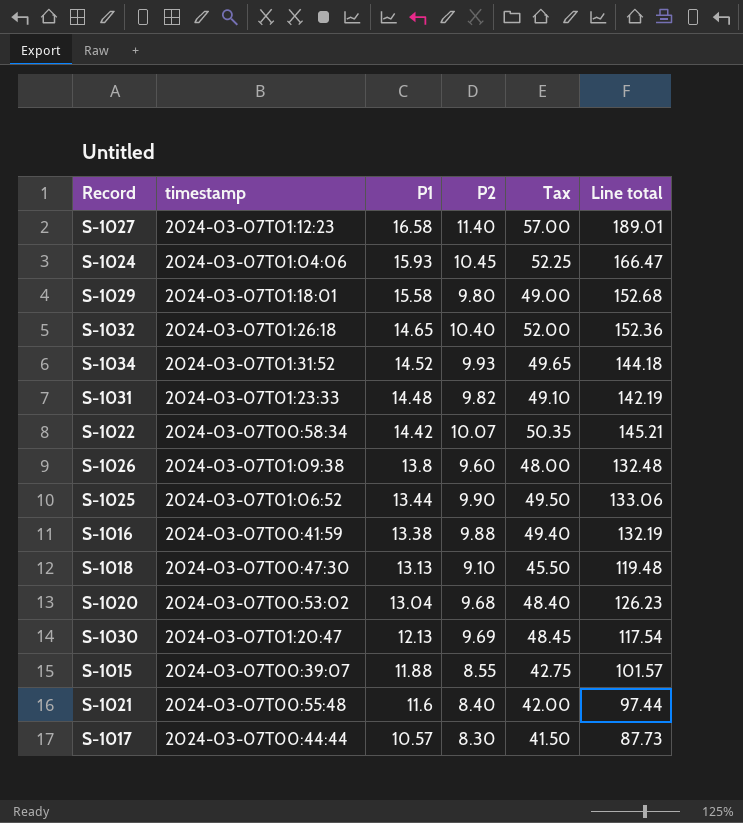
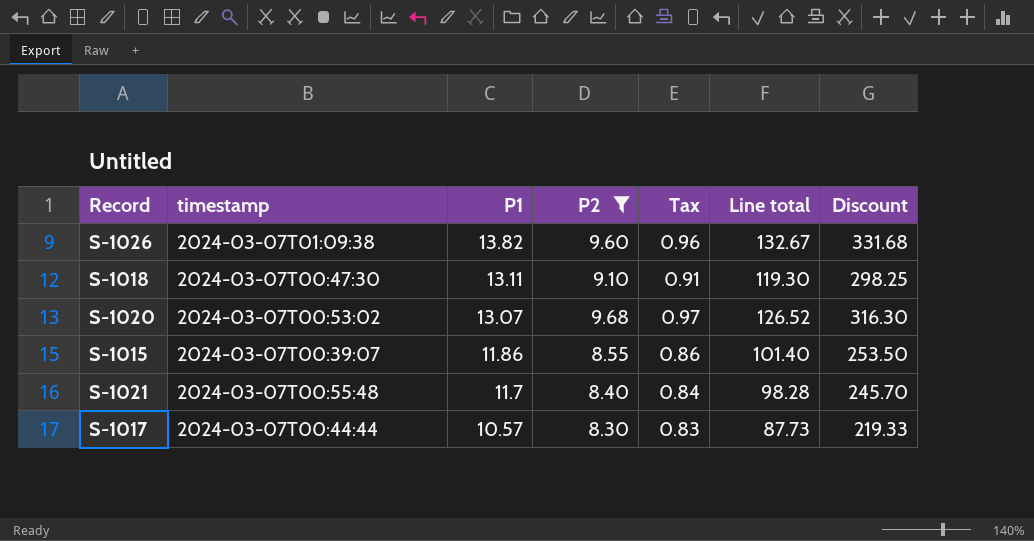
filter: none -> P2 <= 9.68
column Tax | formula: [P2] * 5 -> [P2] * 0.1
column Discount | formula: none -> [Line total] * 2.5
S-1026 | P1: 13.8 -> 13.82
S-1026 | Line total: 132.48 -> 132.67
S-1018 | P1: 13.13 -> 13.11
S-1018 | Line total: 119.48 -> 119.30
S-1020 | P1: 13.04 -> 13.07
S-1020 | Line total: 126.23 -> 126.52
S-1015 | P1: 11.88 -> 11.86
S-1015 | Line total: 101.57 -> 101.40
S-1021 | P1: 11.6 -> 11.7
S-1021 | Line total: 97.44 -> 98.28

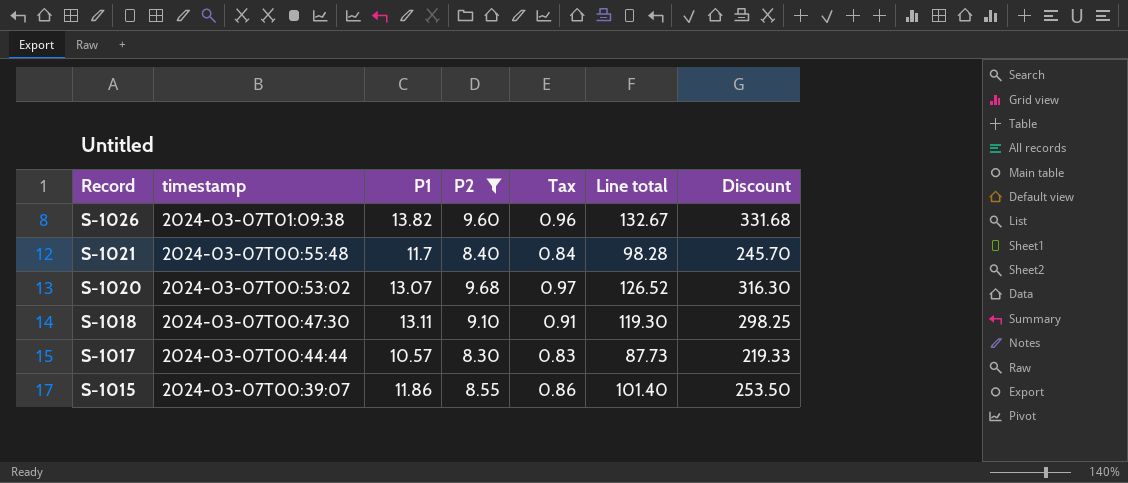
row order: P1 descending -> Record descending

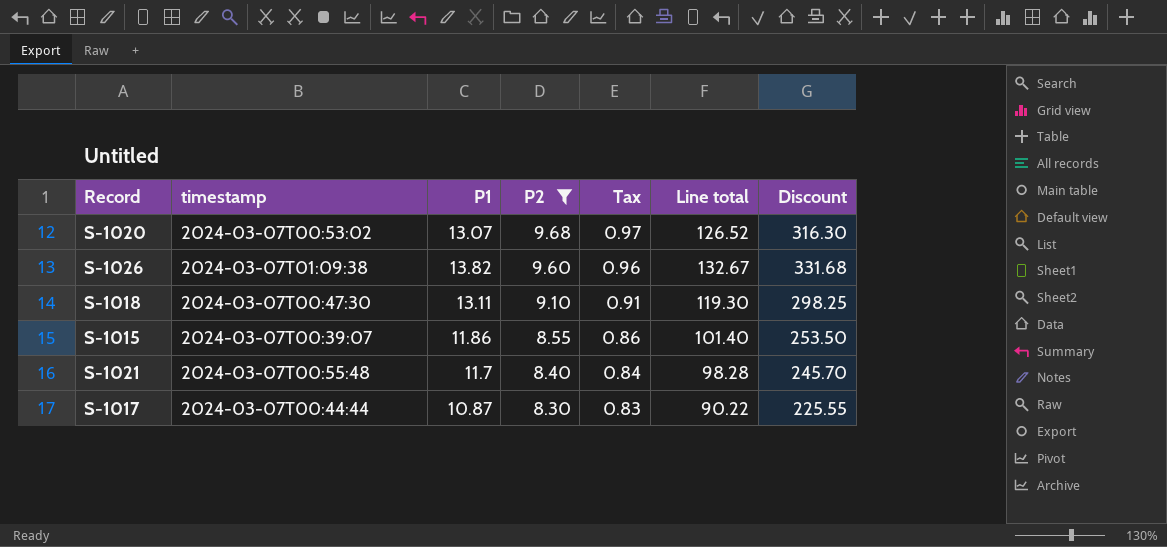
row order: Record descending -> P2 descending
S-1017 | P1: 10.57 -> 10.87
S-1017 | Line total: 87.73 -> 90.22
S-1017 | Discount: 219.33 -> 225.55

